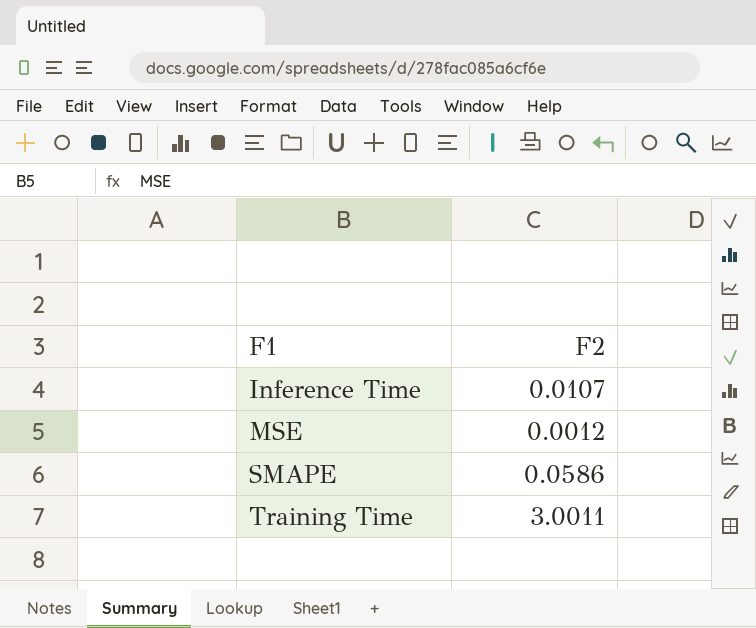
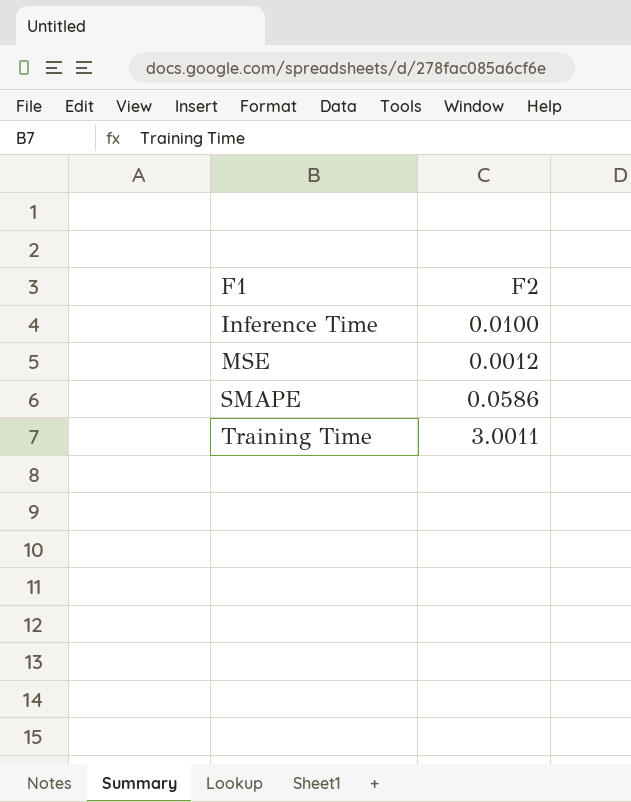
Inference Time | F2: 0.0107 -> 0.0100

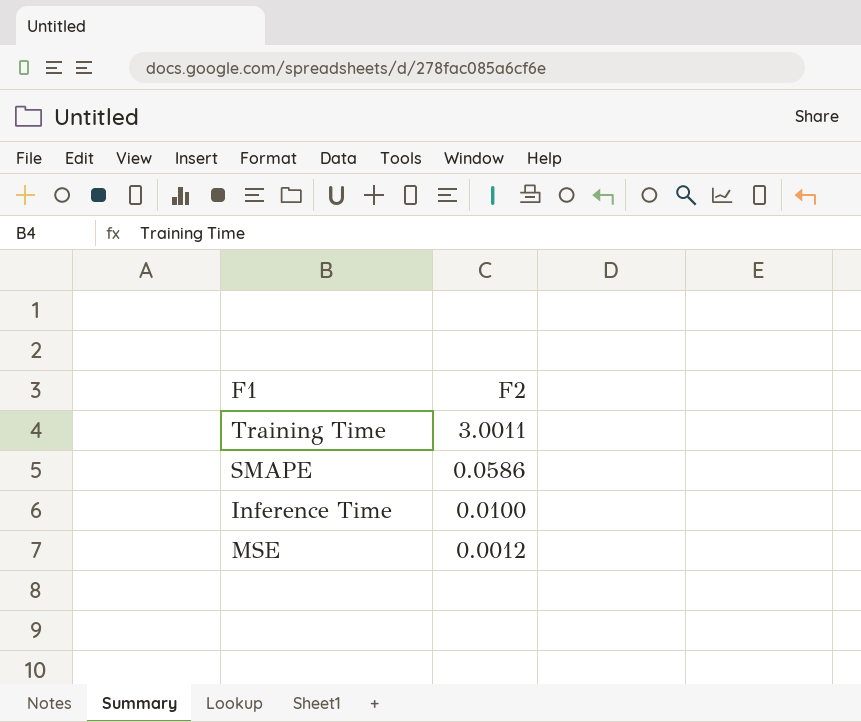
row order: F1 ascending -> F2 descending

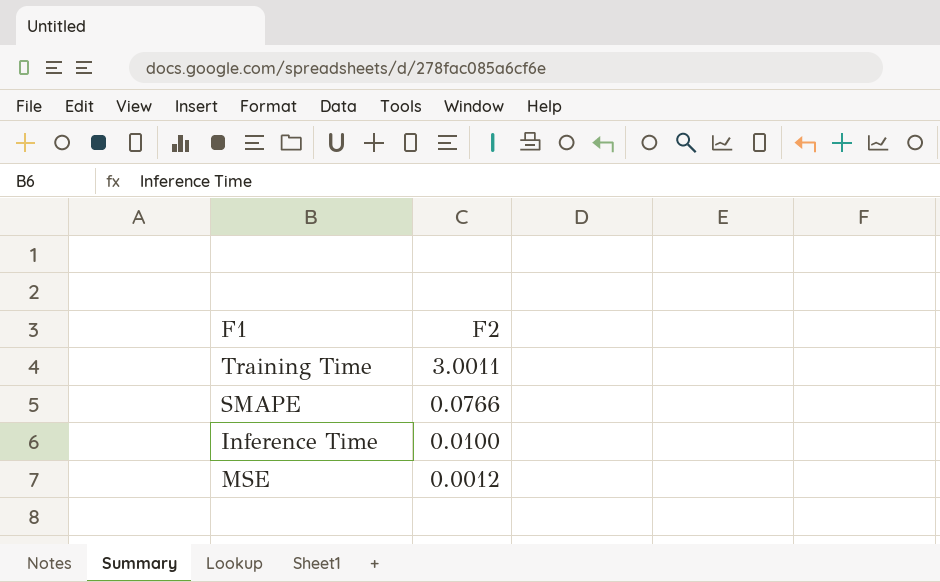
SMAPE | F2: 0.0586 -> 0.0766

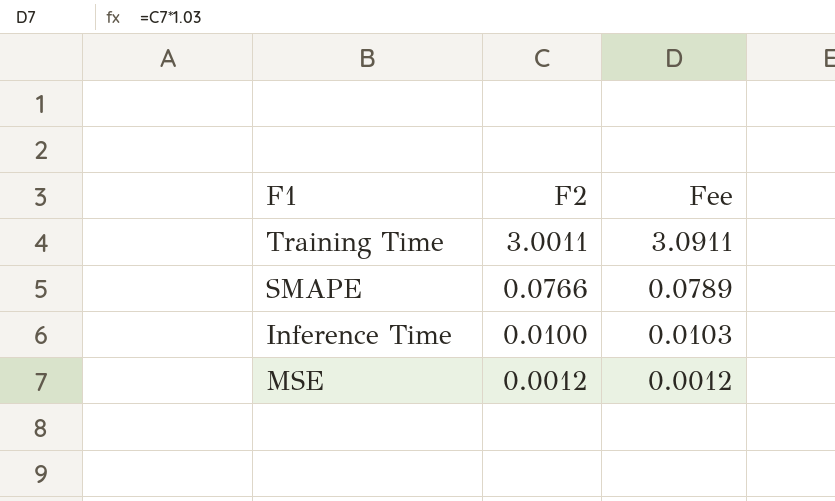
column Fee | formula: none -> [F2] * 1.03

